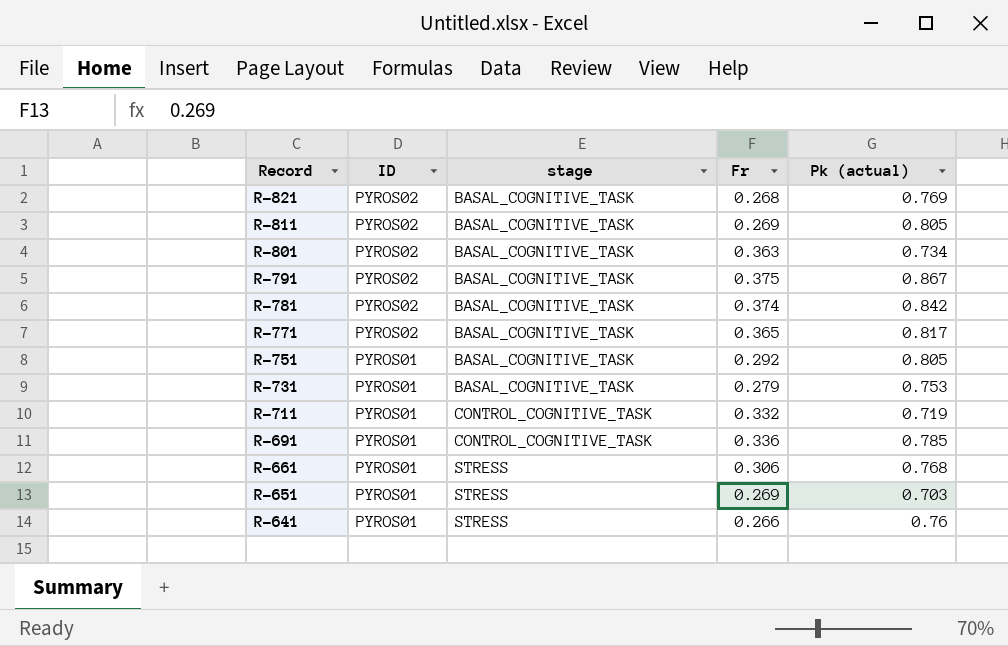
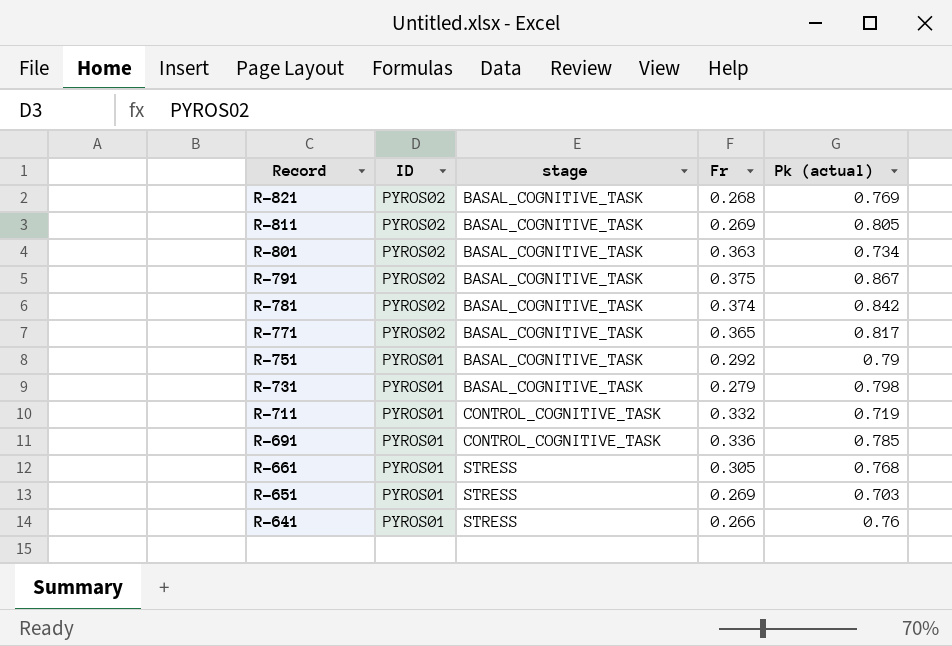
R-751 | Pk (actual): 0.805 -> 0.79
R-731 | Pk (actual): 0.753 -> 0.798
R-661 | Fr: 0.306 -> 0.305

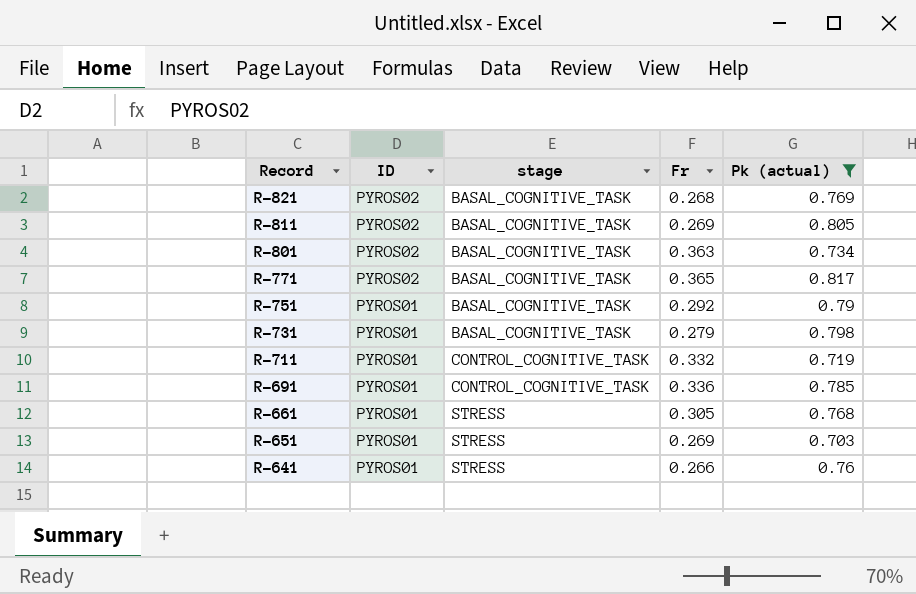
filter: none -> Pk (actual) <= 0.817

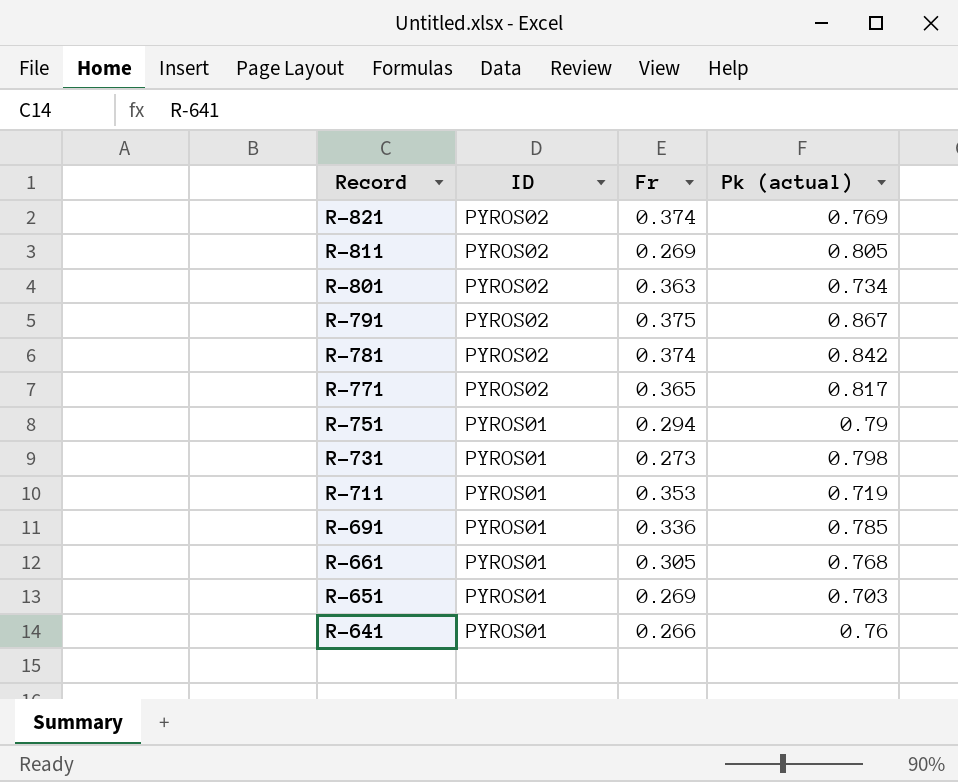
filter: Pk (actual) <= 0.817 -> none
column stage | position: 3 -> none
R-821 | Fr: 0.268 -> 0.374
R-751 | Fr: 0.292 -> 0.294
R-731 | Fr: 0.279 -> 0.273
R-711 | Fr: 0.332 -> 0.353

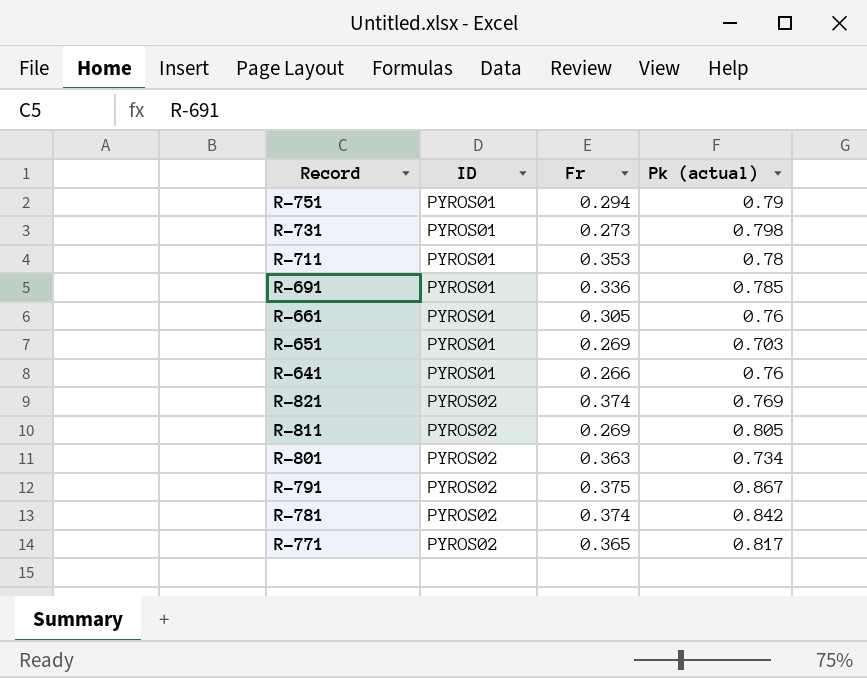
row order: Record descending -> ID ascending
R-711 | Pk (actual): 0.719 -> 0.78
R-661 | Pk (actual): 0.768 -> 0.76

